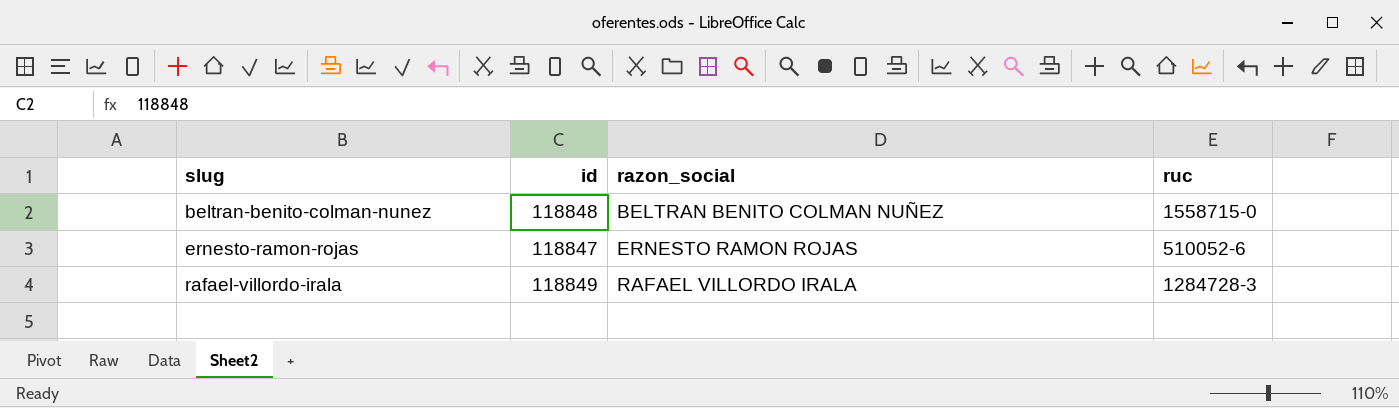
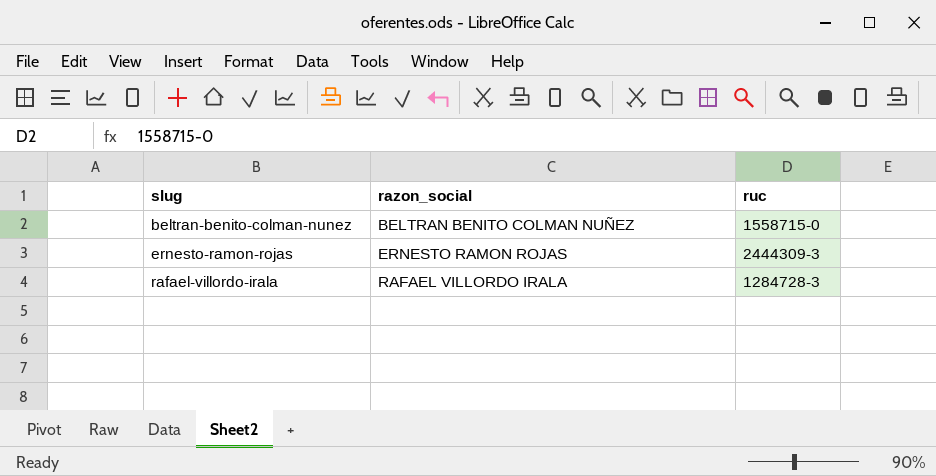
column id | position: 2 -> none
ernesto-ramon-rojas | ruc: 510052-6 -> 2444309-3

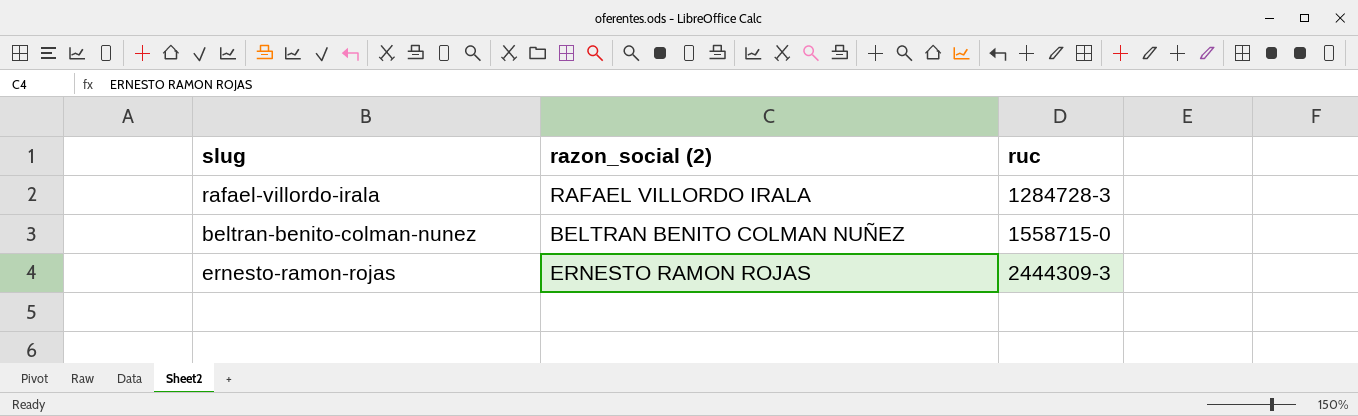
row order: slug ascending -> ruc ascending
column name: razon_social -> razon_social (2)

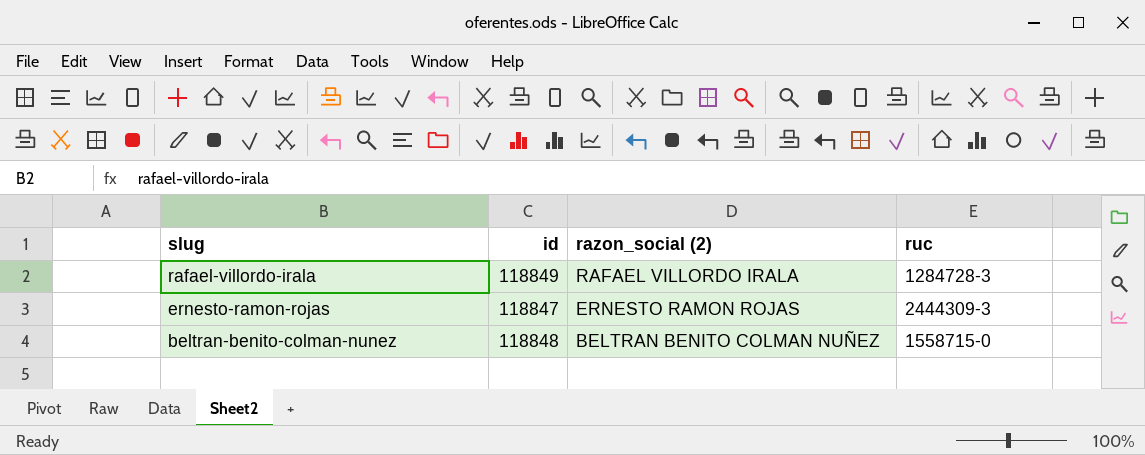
row order: ruc ascending -> slug descending
column id | position: none -> 2

